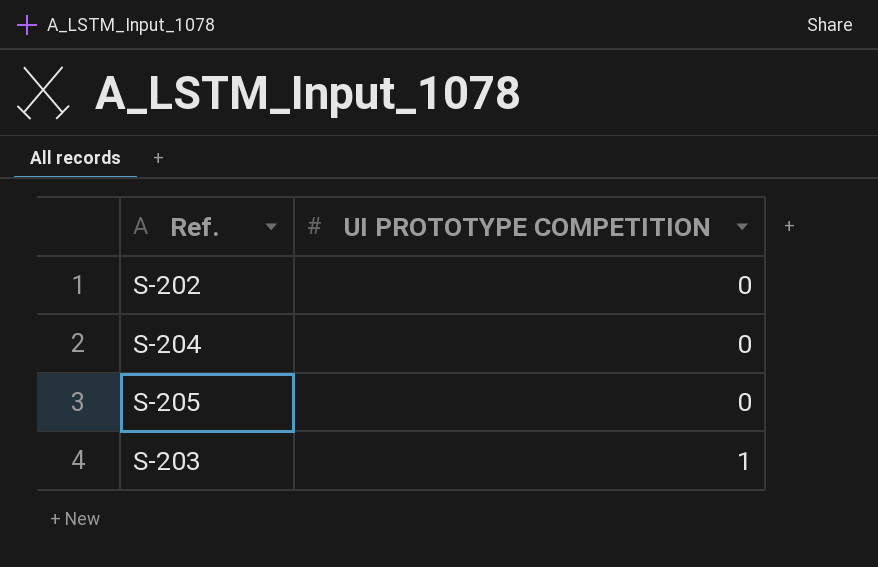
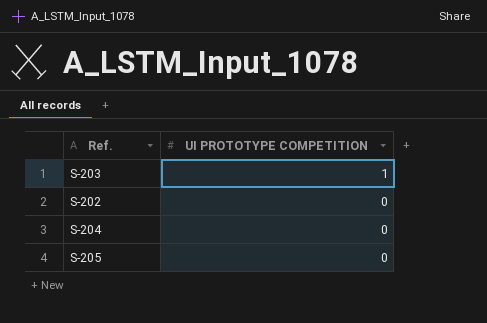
row order: UI PROTOTYPE COMPETITION ascending -> UI PROTOTYPE COMPETITION descending

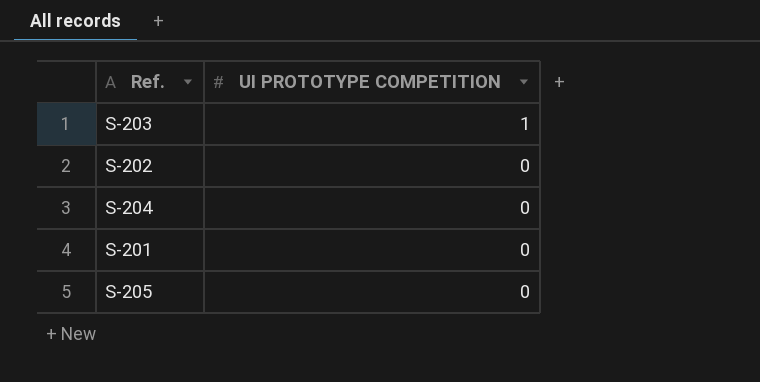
row S-201: none -> 0

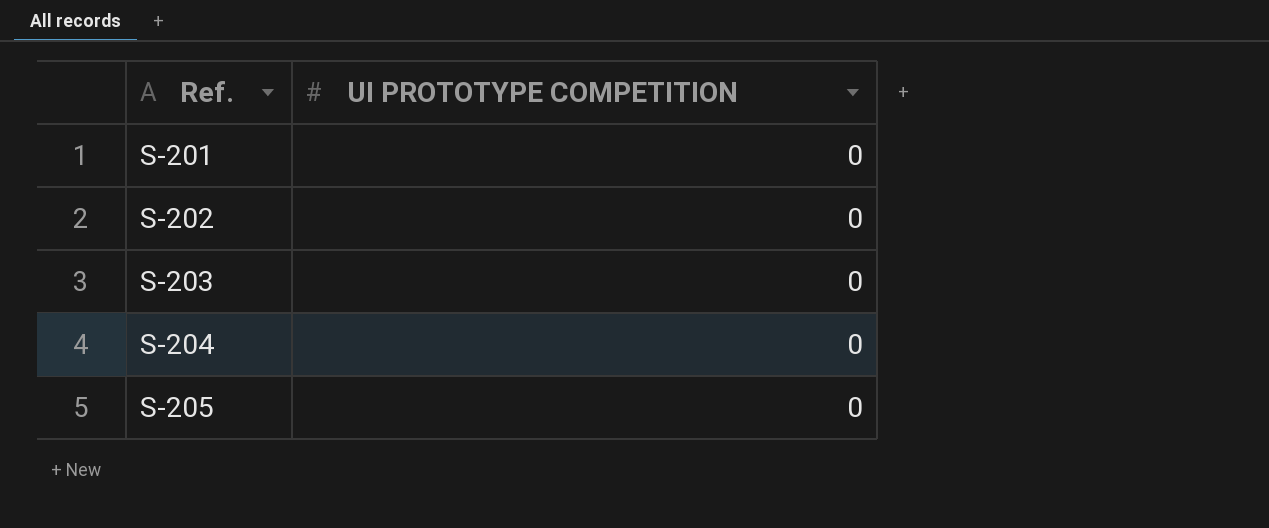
row order: UI PROTOTYPE COMPETITION descending -> Ref. ascending
S-203 | UI PROTOTYPE COMPETITION: 1 -> 0

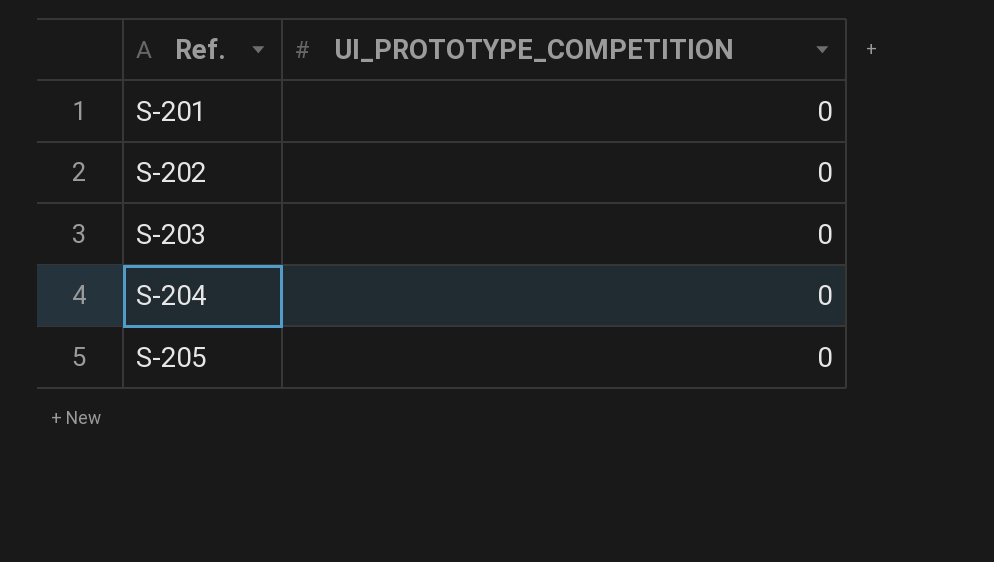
column name: UI PROTOTYPE COMPETITION -> UI_PROTOTYPE_COMPETITION

